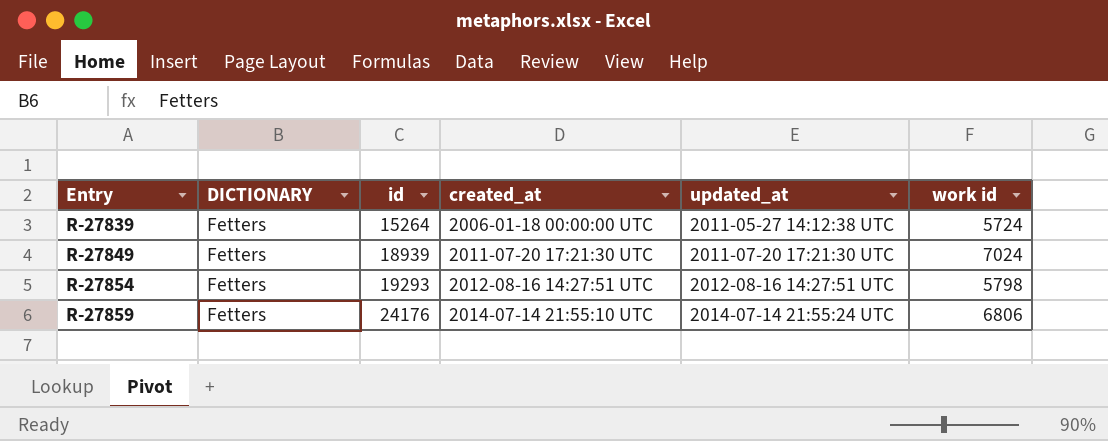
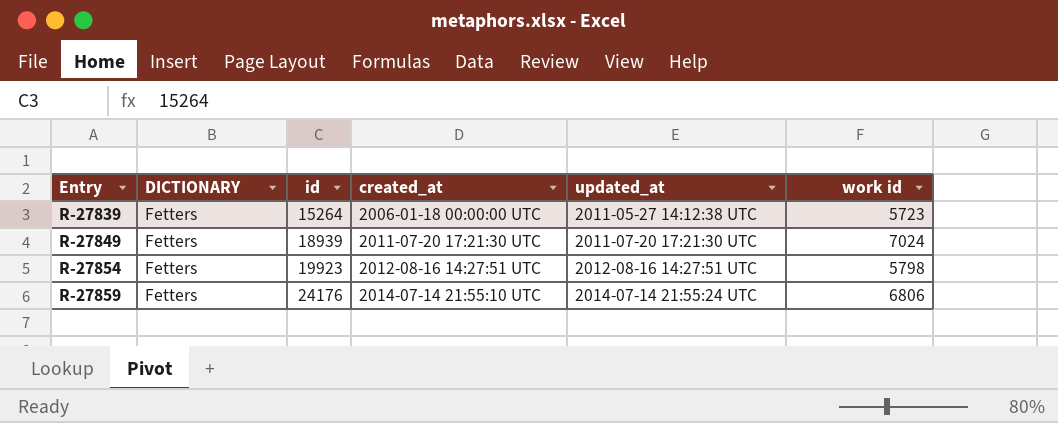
R-27839 | work id: 5724 -> 5723
R-27854 | id: 19293 -> 19923

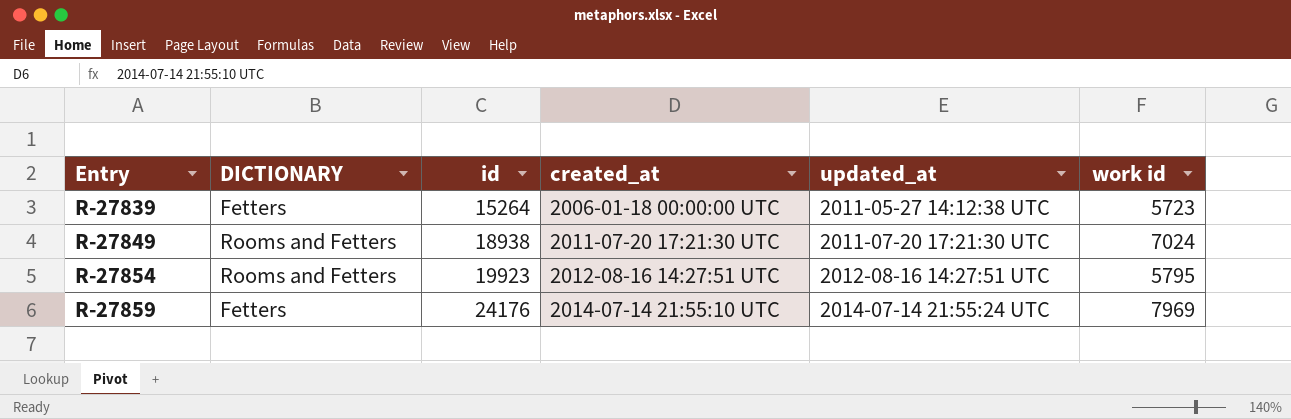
R-27849 | DICTIONARY: Fetters -> Rooms and Fetters
R-27849 | id: 18939 -> 18938
R-27854 | DICTIONARY: Fetters -> Rooms and Fetters
R-27854 | work id: 5798 -> 5795
R-27859 | work id: 6806 -> 7969

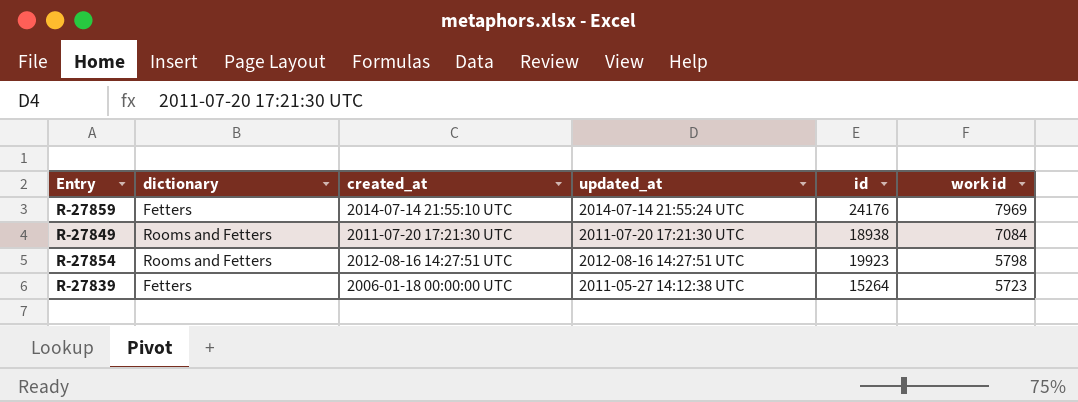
row order: Entry ascending -> work id descending
column name: DICTIONARY -> dictionary
column id | position: 3 -> 5
R-27849 | work id: 7024 -> 7084
R-27854 | work id: 5795 -> 5798

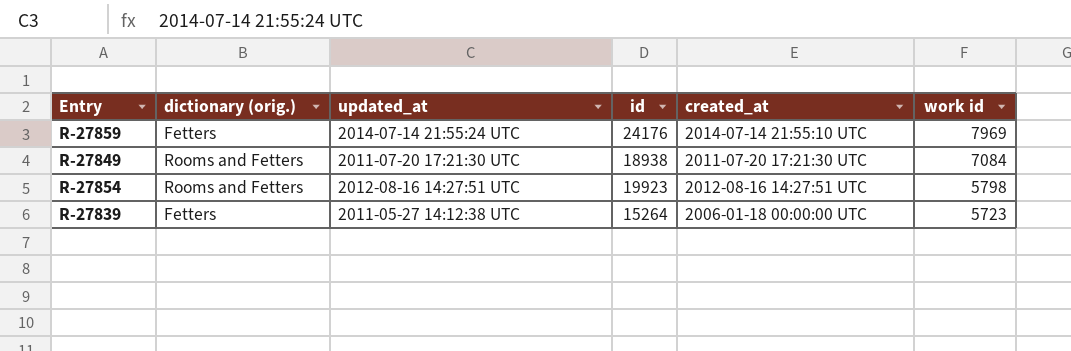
column name: dictionary -> dictionary (orig.)
column created_at | position: 3 -> 5

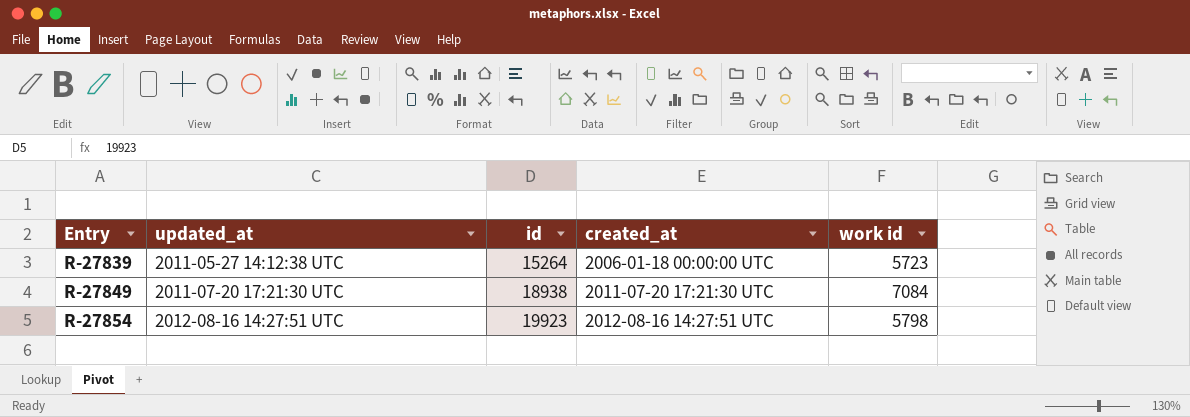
row order: work id descending -> Entry ascending
column dictionary (orig.) | position: 2 -> none
row R-27859: Fetters | 2014-07-14 21:55:24 UTC | 24176 | 2014-07-14 21:55:10 UTC | 7969 -> none

